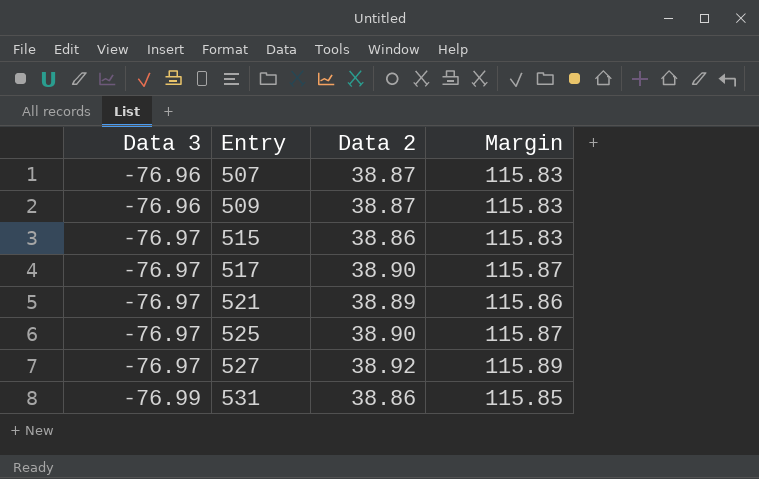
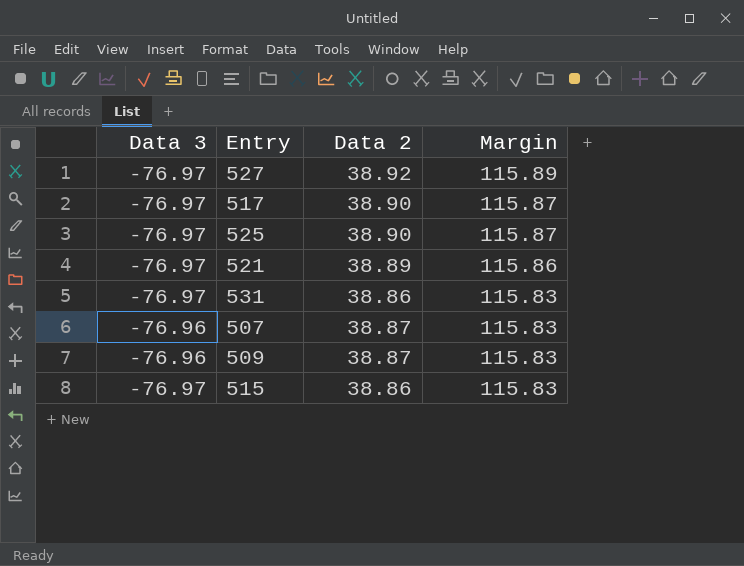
row order: Data 3 descending -> Margin descending
531 | Data 3: -76.99 -> -76.97
531 | Margin: 115.85 -> 115.83

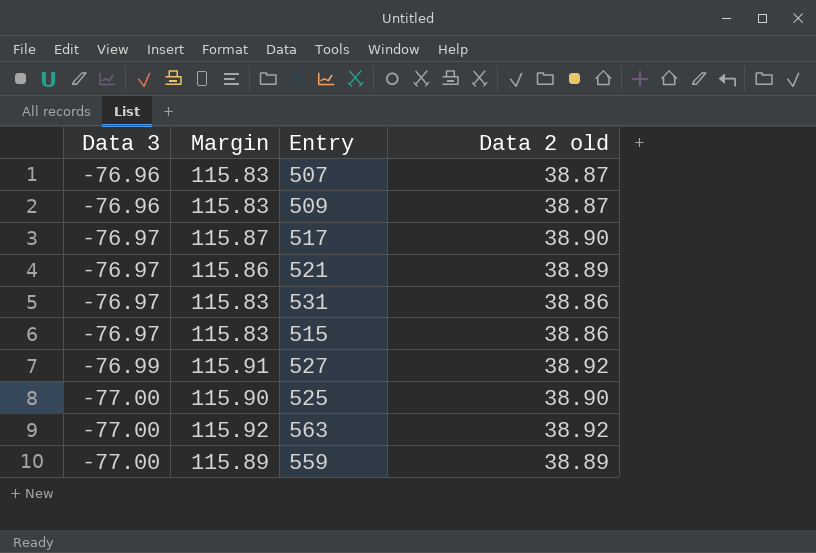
row order: Margin descending -> Data 3 descending
column Margin | position: 4 -> 2
column name: Data 2 -> Data 2 old
527 | Data 3: -76.97 -> -76.99
527 | Margin: 115.89 -> 115.91
525 | Data 3: -76.97 -> -77.00
525 | Margin: 115.87 -> 115.90
row 563: none -> -77.00 | 115.92 | 38.92
row 559: none -> -77.00 | 115.89 | 38.89

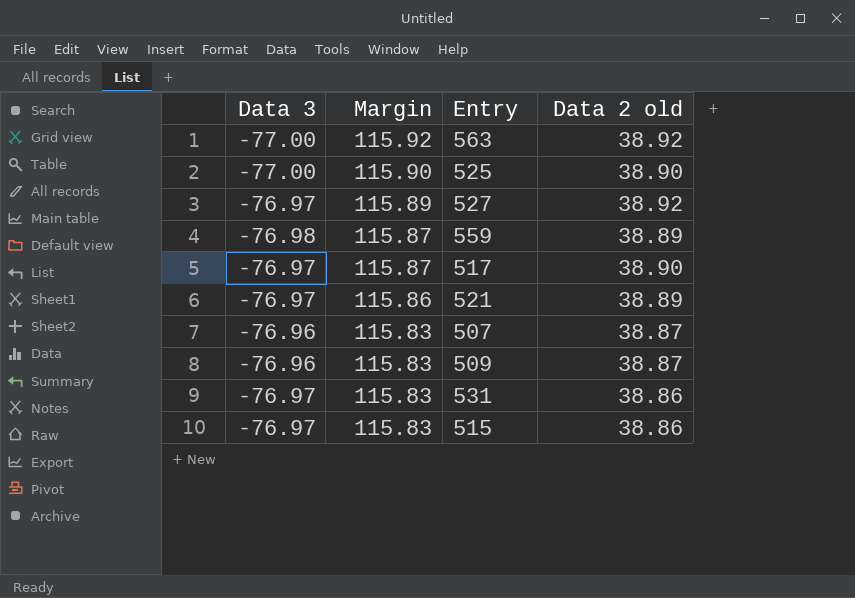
row order: Data 3 descending -> Margin descending
527 | Data 3: -76.99 -> -76.97
527 | Margin: 115.91 -> 115.89
559 | Data 3: -77.00 -> -76.98
559 | Margin: 115.89 -> 115.87

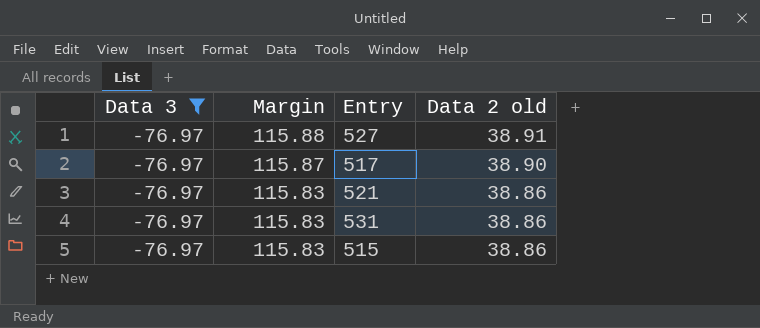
filter: none -> Data 3 = -76.97
527 | Margin: 115.89 -> 115.88
527 | Data 2 old: 38.92 -> 38.91
521 | Margin: 115.86 -> 115.83
521 | Data 2 old: 38.89 -> 38.86

